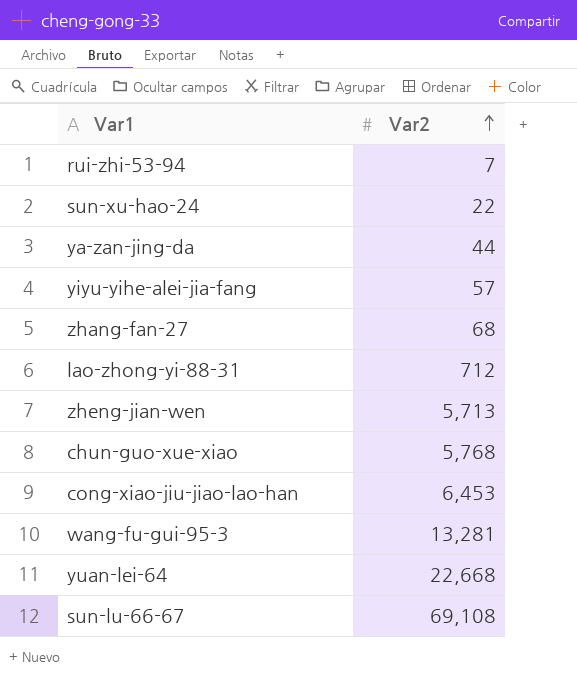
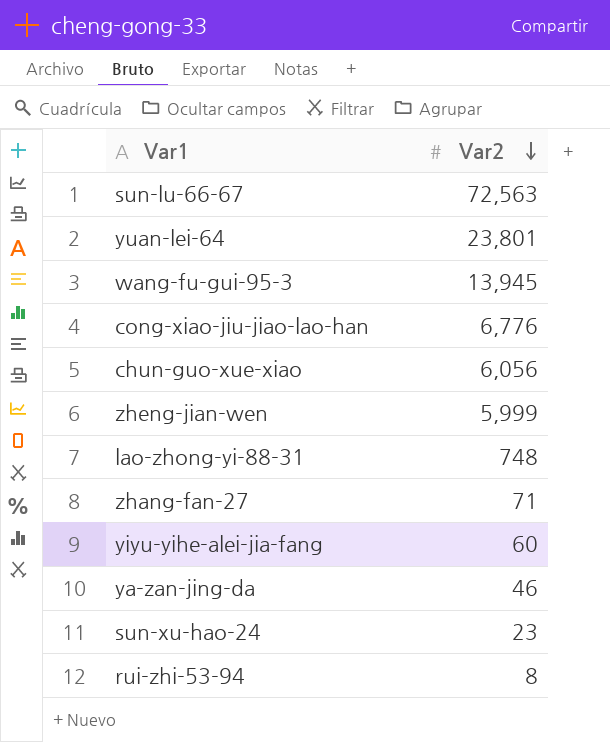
row order: Var2 ascending -> Var2 descending
sun-lu-66-67 | Var2: 69,108 -> 72,563
yuan-lei-64 | Var2: 22,668 -> 23,801
wang-fu-gui-95-3 | Var2: 13,281 -> 13,945
cong-xiao-jiu-jiao-lao-han | Var2: 6,453 -> 6,776
chun-guo-xue-xiao | Var2: 5,768 -> 6,056
zheng-jian-wen | Var2: 5,713 -> 5,999
lao-zhong-yi-88-31 | Var2: 712 -> 748
zhang-fan-27 | Var2: 68 -> 71
yiyu-yihe-alei-jia-fang | Var2: 57 -> 60
ya-zan-jing-da | Var2: 44 -> 46
sun-xu-hao-24 | Var2: 22 -> 23
rui-zhi-53-94 | Var2: 7 -> 8

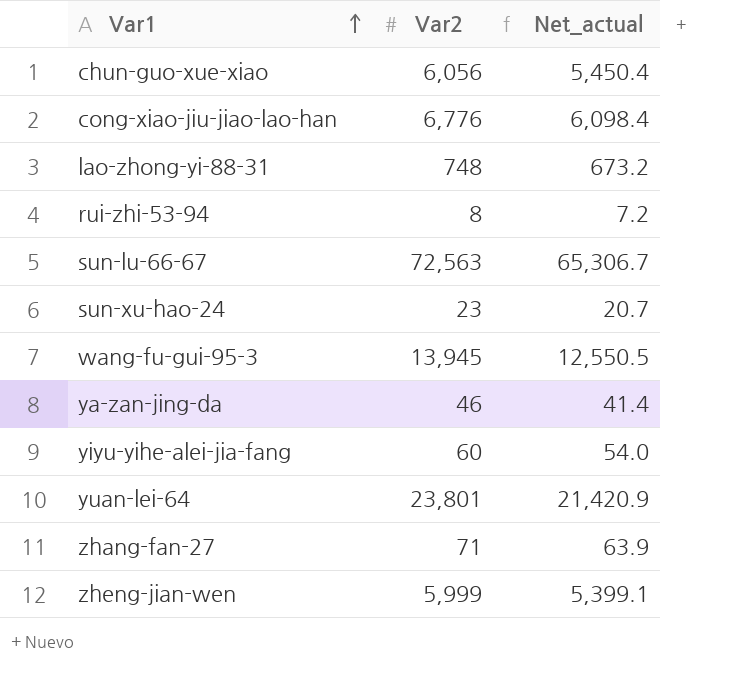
row order: Var2 descending -> Var1 ascending
column Net_actual | formula: none -> [Var2] * 0.9

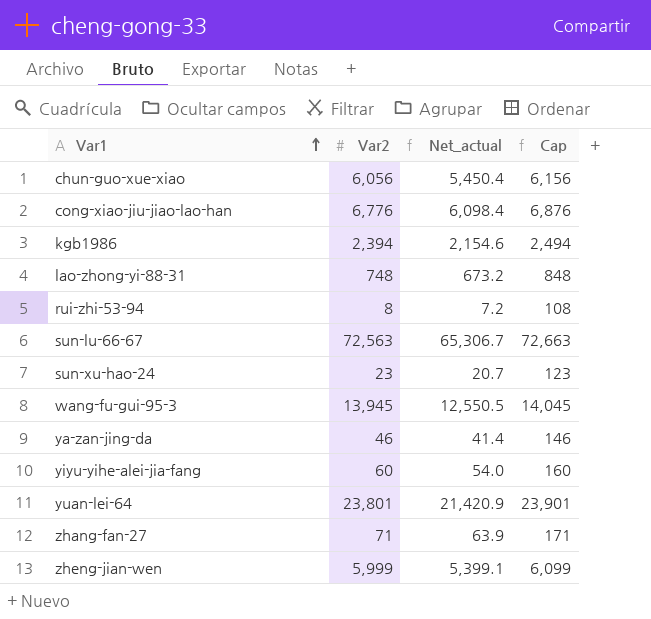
column Cap | formula: none -> [Var2] + 100
row kgb1986: none -> 2,394 | 2,154.6 | 2,494

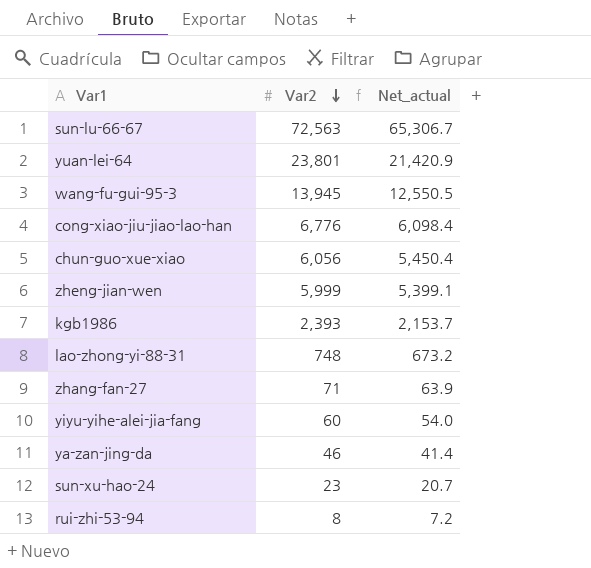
row order: Var1 ascending -> Var2 descending
column Cap | formula: [Var2] + 100 -> none
kgb1986 | Var2: 2,394 -> 2,393
kgb1986 | Net_actual: 2,154.6 -> 2,153.7

